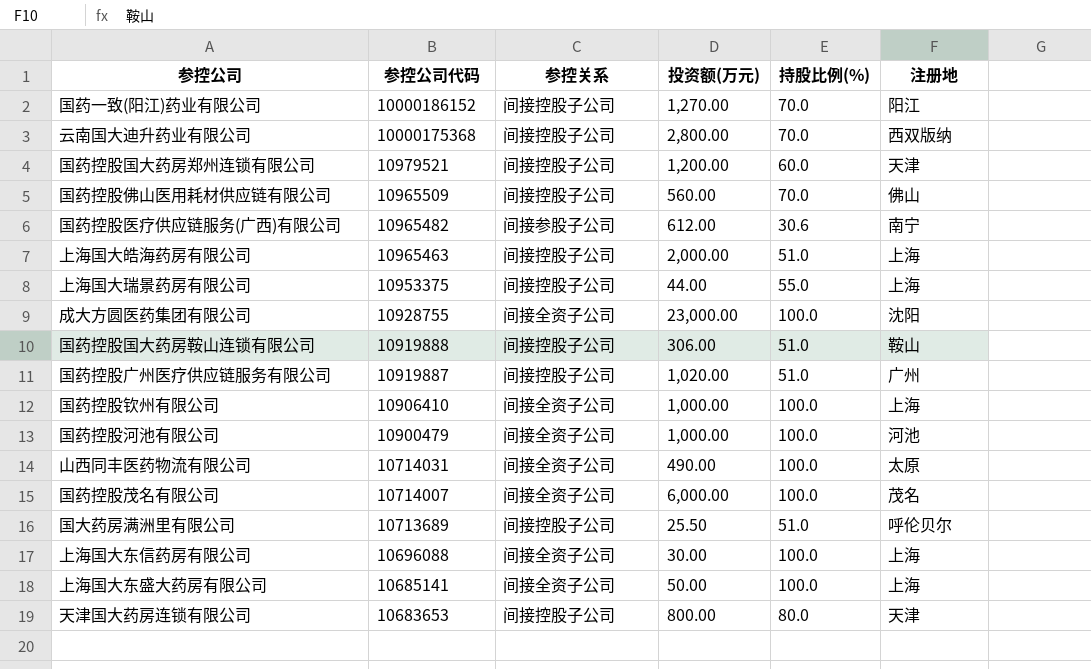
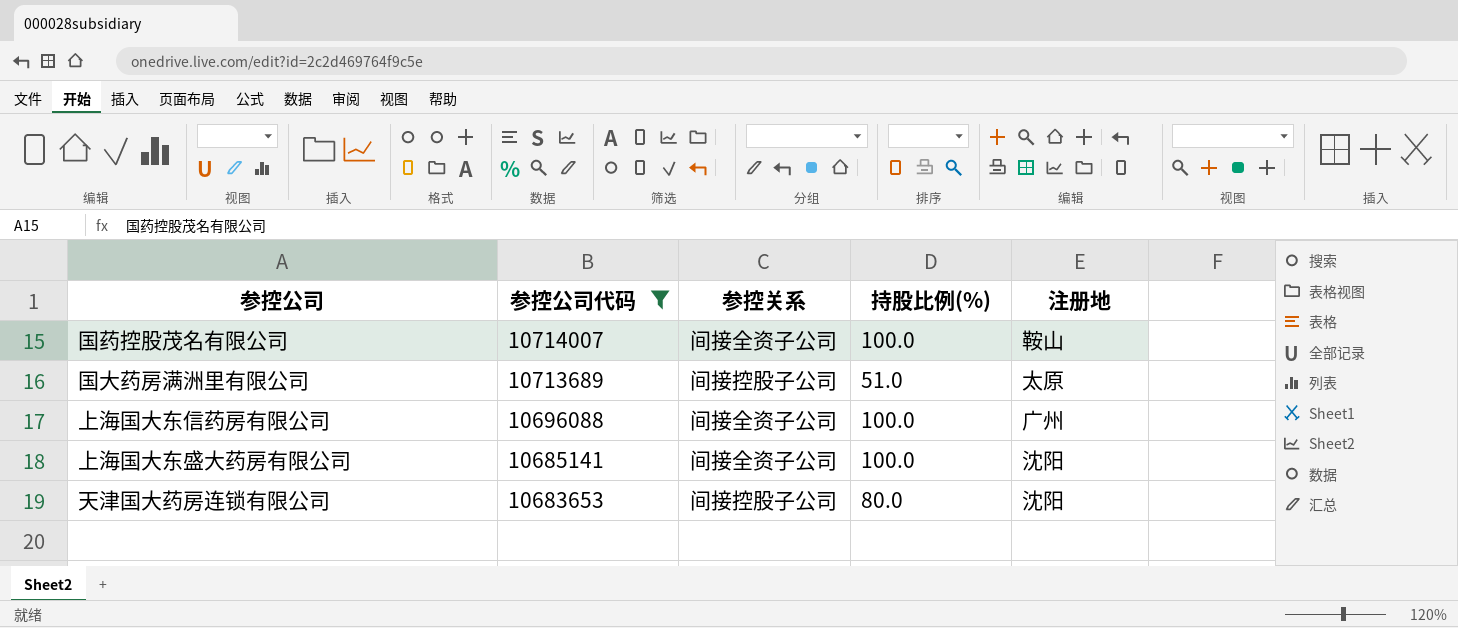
filter: none -> 参控公司代码 <= 10714007
column 投资额(万元) | position: 4 -> none
国药控股茂名有限公司 | 注册地: 茂名 -> 鞍山
国大药房满洲里有限公司 | 注册地: 呼伦贝尔 -> 太原
上海国大东信药房有限公司 | 注册地: 上海 -> 广州
上海国大东盛大药房有限公司 | 注册地: 上海 -> 沈阳
天津国大药房连锁有限公司 | 注册地: 天津 -> 沈阳

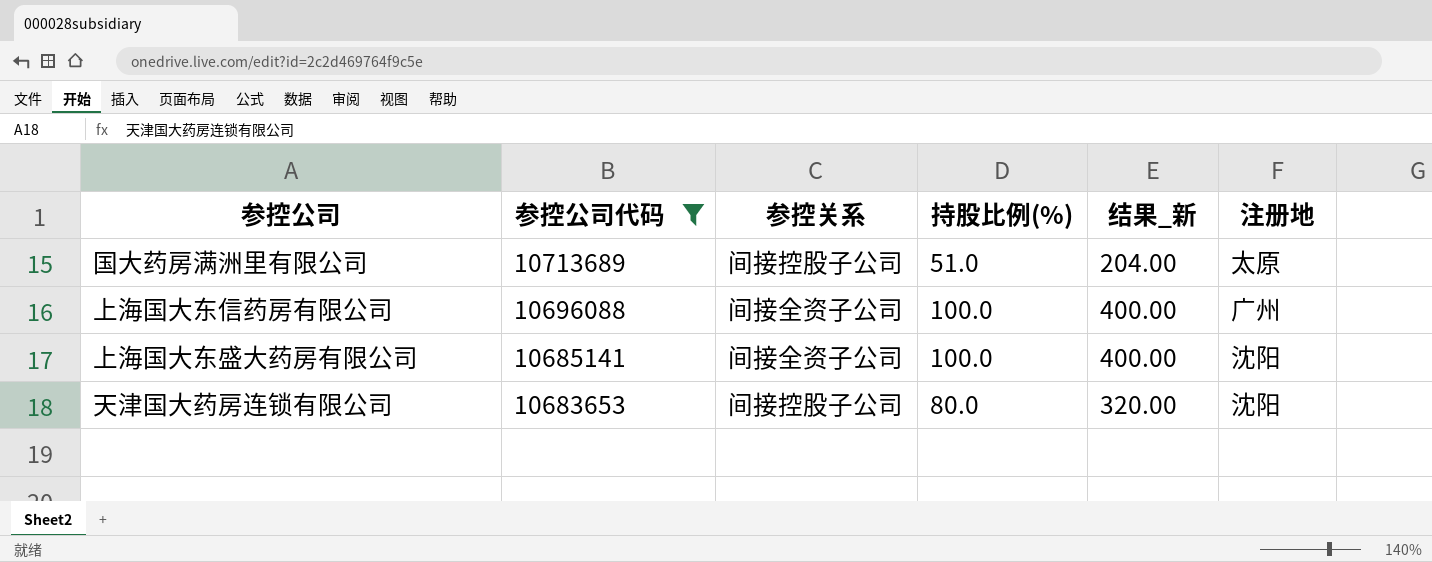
column 结果_新 | formula: none -> [持股比例(%)] * 4
row 国药控股茂名有限公司: 10714007 | 间接全资子公司 | 100.0 | 鞍山 -> none

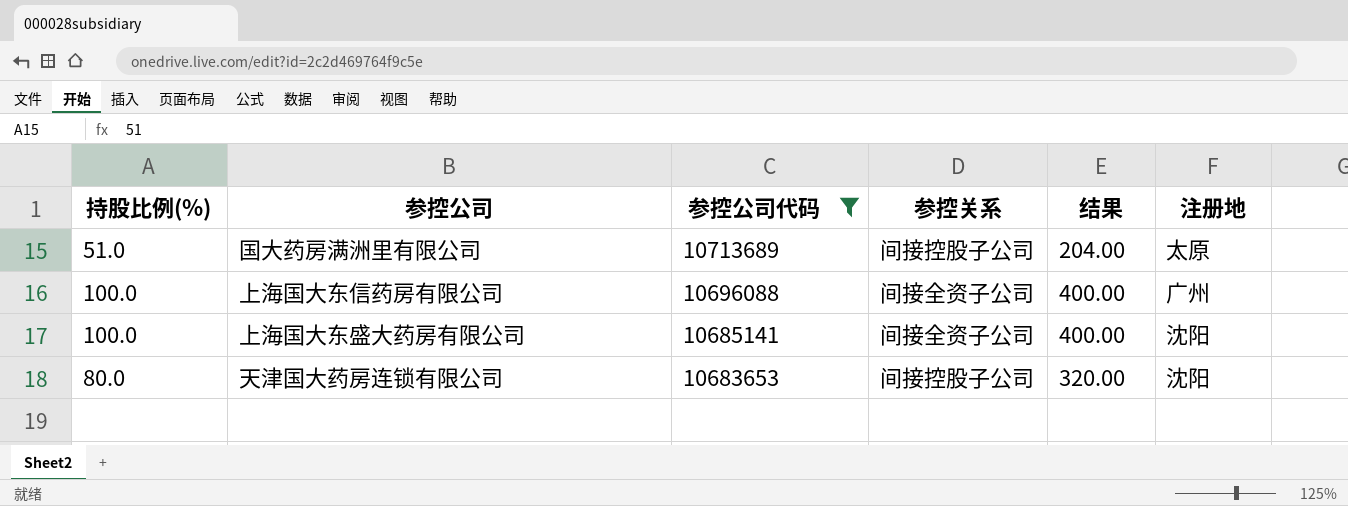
column 持股比例(%) | position: 4 -> 1
column name: 结果_新 -> 结果

